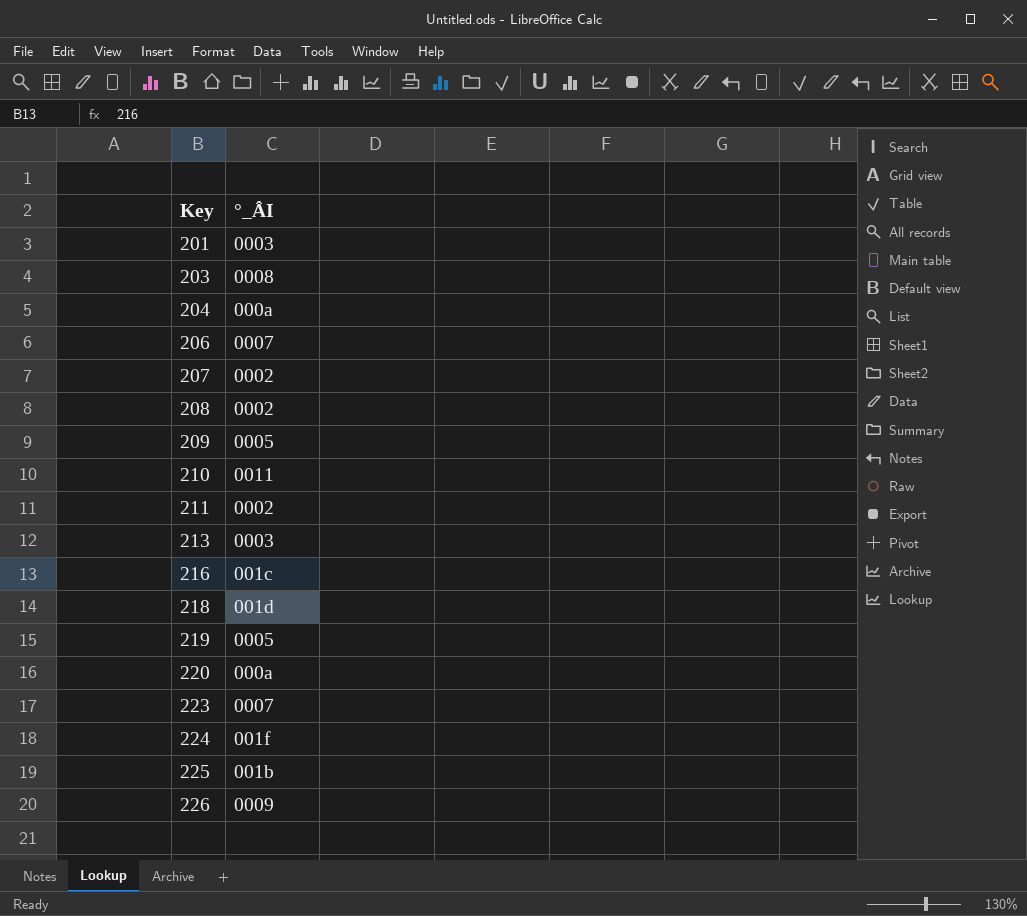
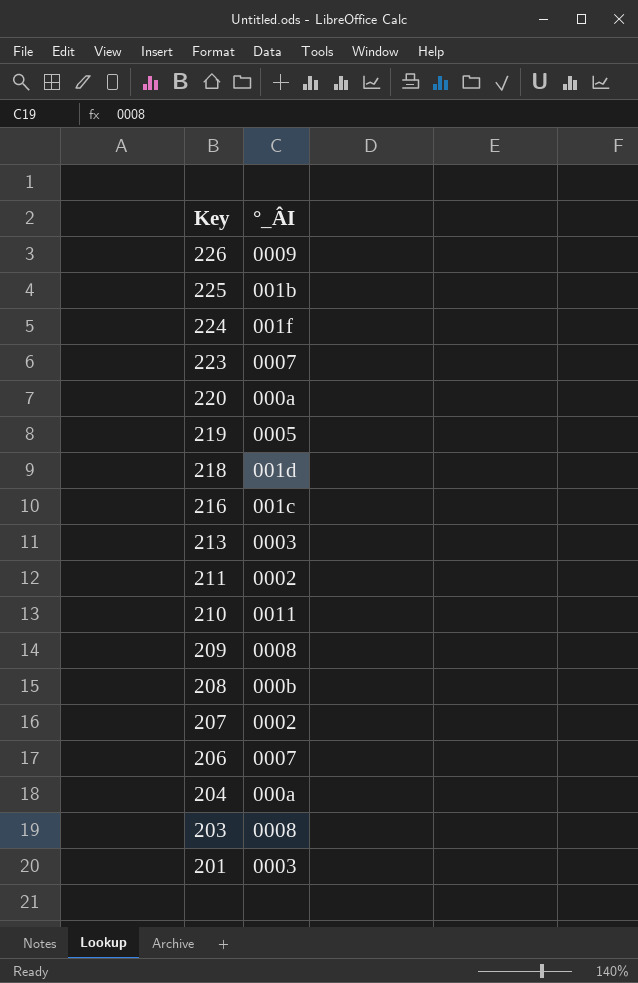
row order: Key ascending -> Key descending
209 | °_ÂI: 0005 -> 0008
208 | °_ÂI: 0002 -> 000b

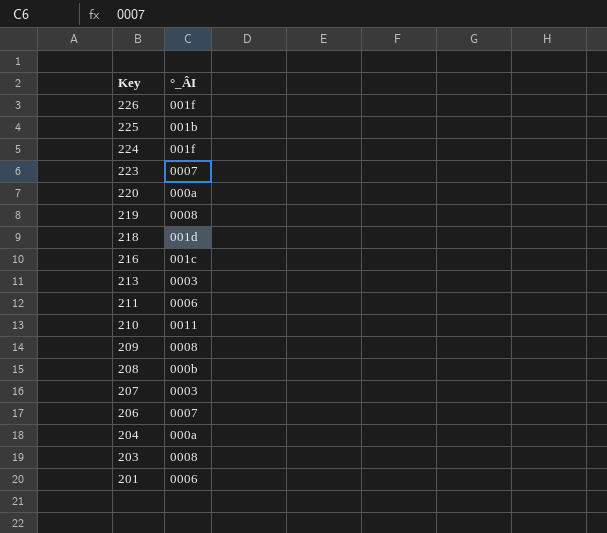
226 | °_ÂI: 0009 -> 001f
219 | °_ÂI: 0005 -> 0008
211 | °_ÂI: 0002 -> 0006
207 | °_ÂI: 0002 -> 0003
201 | °_ÂI: 0003 -> 0006

